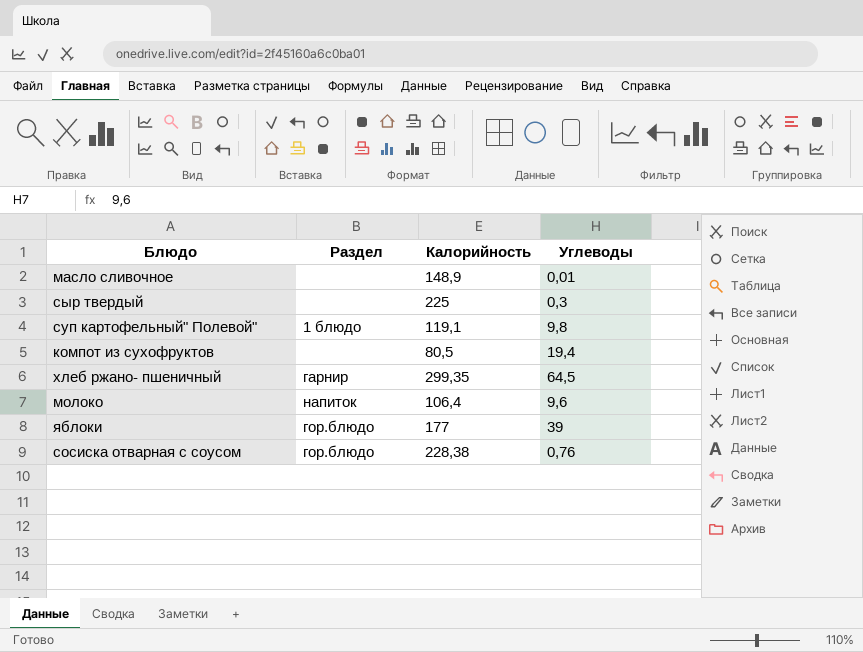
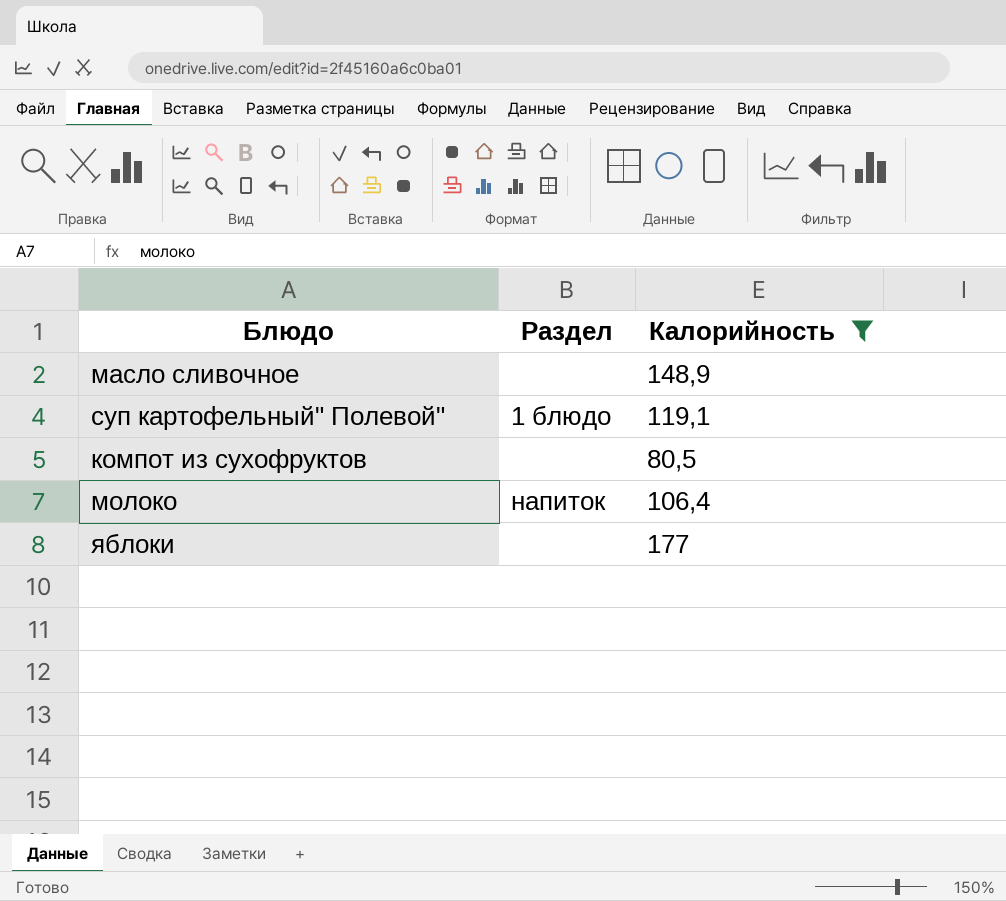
filter: none -> Калорийность <= 177
column Углеводы | position: 4 -> none
яблоки | Раздел: гор.блюдо -> none

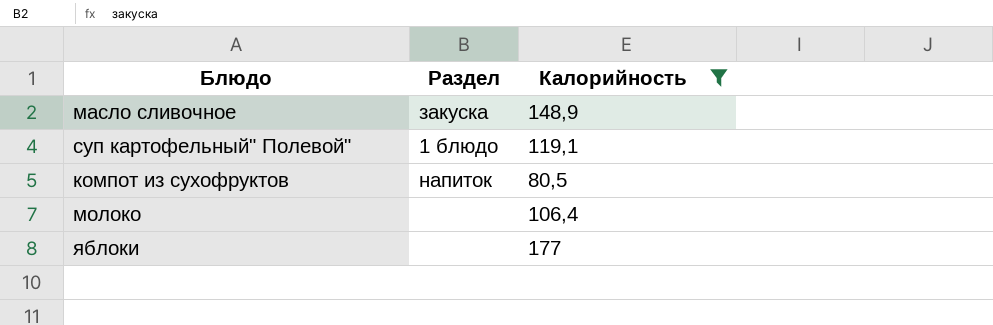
масло сливочное | Раздел: none -> закуска
компот из сухофруктов | Раздел: none -> напиток
молоко | Раздел: напиток -> none

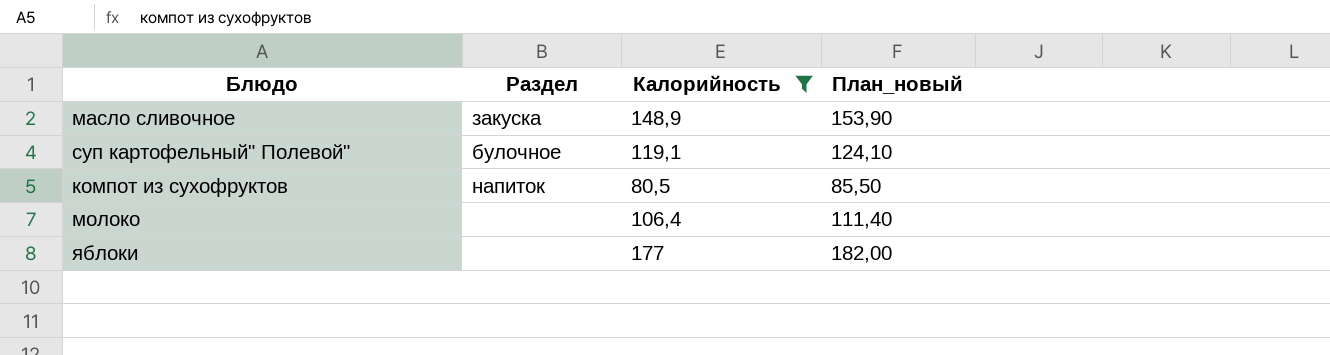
column План_новый | formula: none -> [Калорийность] + 5
суп картофельный" Полевой" | Раздел: 1 блюдо -> булочное

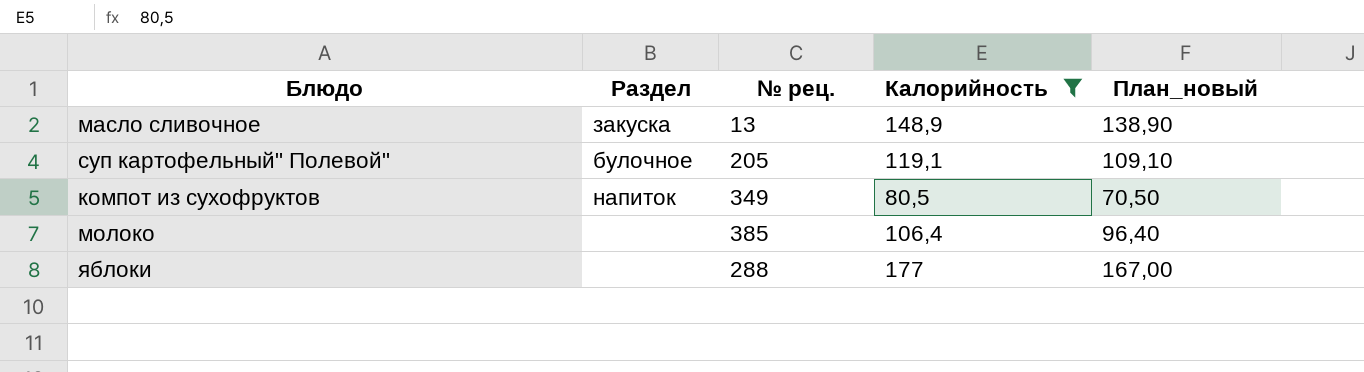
column № рец. | position: none -> 3
column План_новый | formula: [Калорийность] + 5 -> [Калорийность] - 10

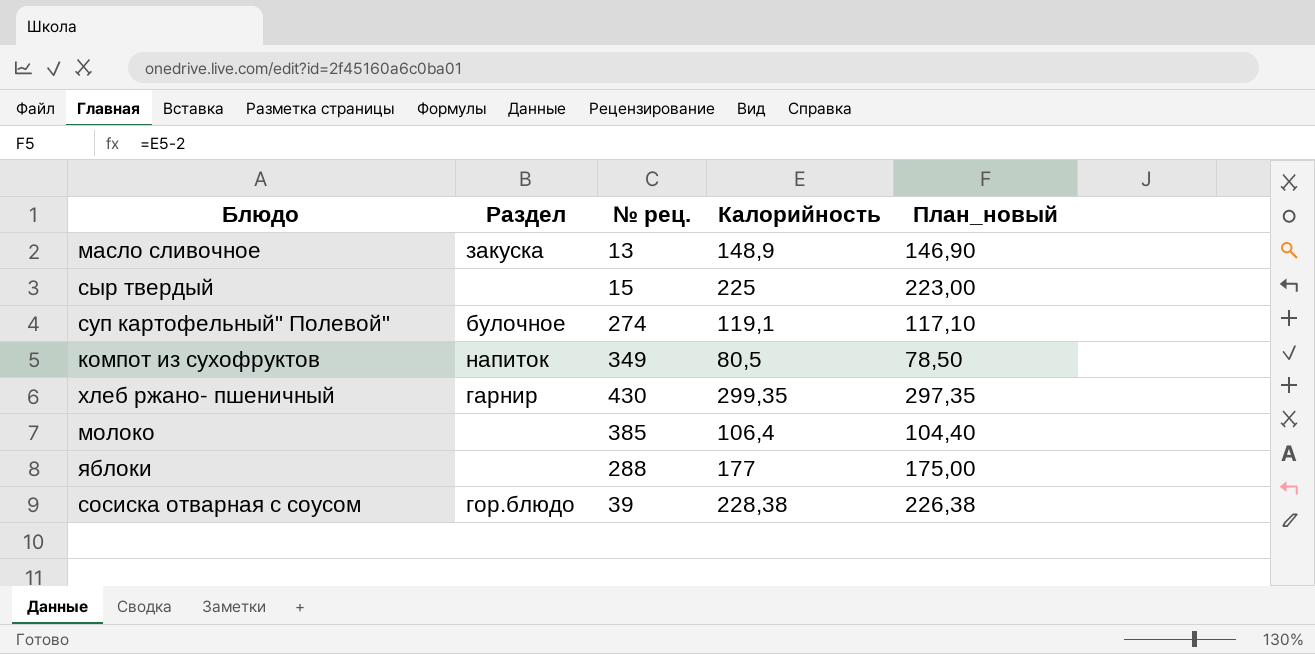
filter: Калорийность <= 177 -> none
column План_новый | formula: [Калорийность] - 10 -> [Калорийность] - 2
суп картофельный" Полевой" | № рец.: 205 -> 274

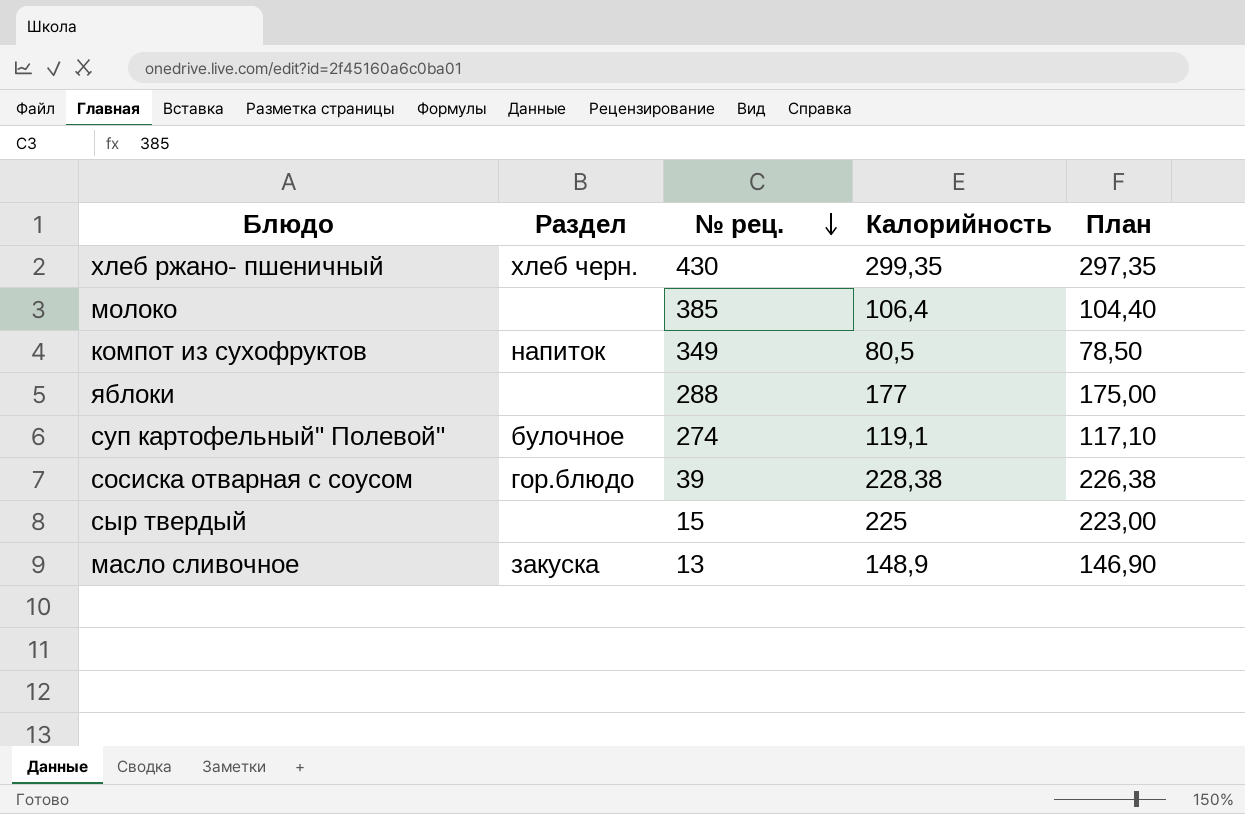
row order: none -> № рец. descending
column name: План_новый -> План
хлеб ржано- пшеничный | Раздел: гарнир -> хлеб черн.

